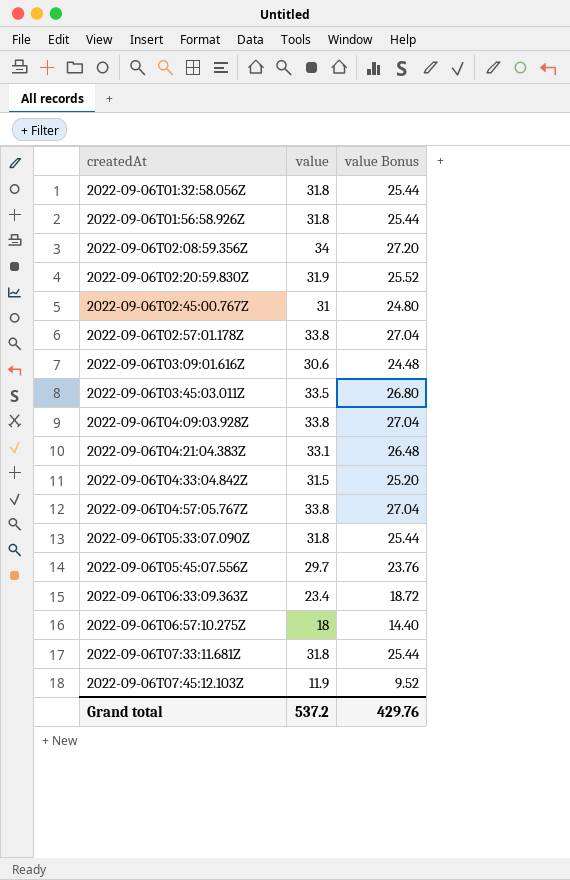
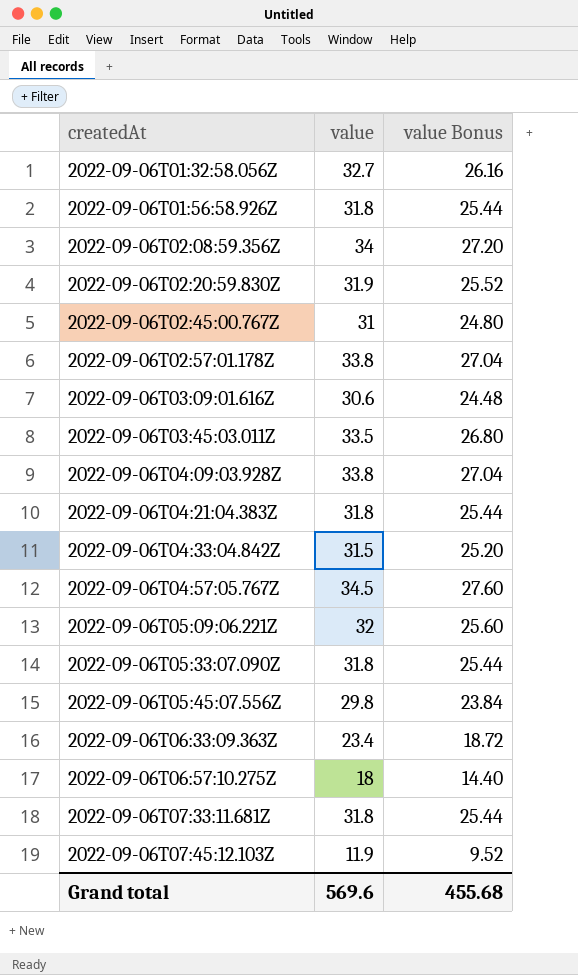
2022-09-06T01:32:58.056Z | value: 31.8 -> 32.7
2022-09-06T01:32:58.056Z | value Bonus: 25.44 -> 26.16
2022-09-06T04:21:04.383Z | value: 33.1 -> 31.8
2022-09-06T04:21:04.383Z | value Bonus: 26.48 -> 25.44
2022-09-06T04:57:05.767Z | value: 33.8 -> 34.5
2022-09-06T04:57:05.767Z | value Bonus: 27.04 -> 27.60
row 2022-09-06T05:09:06.221Z: none -> 32 | 25.60
2022-09-06T05:45:07.556Z | value: 29.7 -> 29.8
2022-09-06T05:45:07.556Z | value Bonus: 23.76 -> 23.84
Grand total | value: 537.2 -> 569.6
Grand total | value Bonus: 429.76 -> 455.68

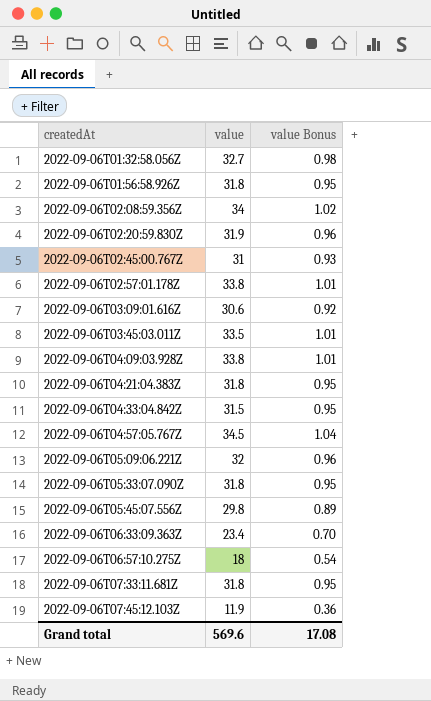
column value Bonus | formula: [value] * 0.8 -> [value] * 0.03
Grand total | value Bonus: 455.68 -> 17.08

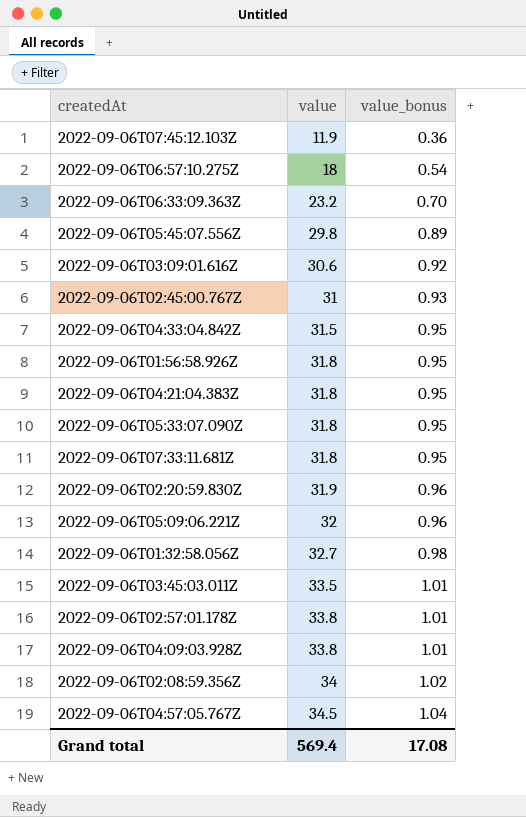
row order: createdAt ascending -> value ascending
column name: value Bonus -> value_bonus
2022-09-06T06:33:09.363Z | value: 23.4 -> 23.2
Grand total | value: 569.6 -> 569.4

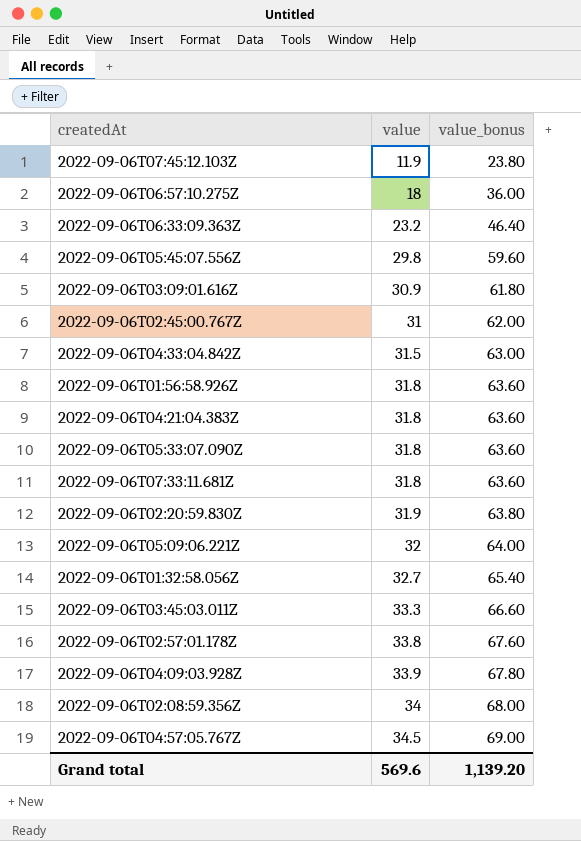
column value_bonus | formula: [value] * 0.03 -> [value] * 2
2022-09-06T03:09:01.616Z | value: 30.6 -> 30.9
2022-09-06T03:45:03.011Z | value: 33.5 -> 33.3
2022-09-06T04:09:03.928Z | value: 33.8 -> 33.9
Grand total | value: 569.4 -> 569.6
Grand total | value_bonus: 17.08 -> 1,139.20

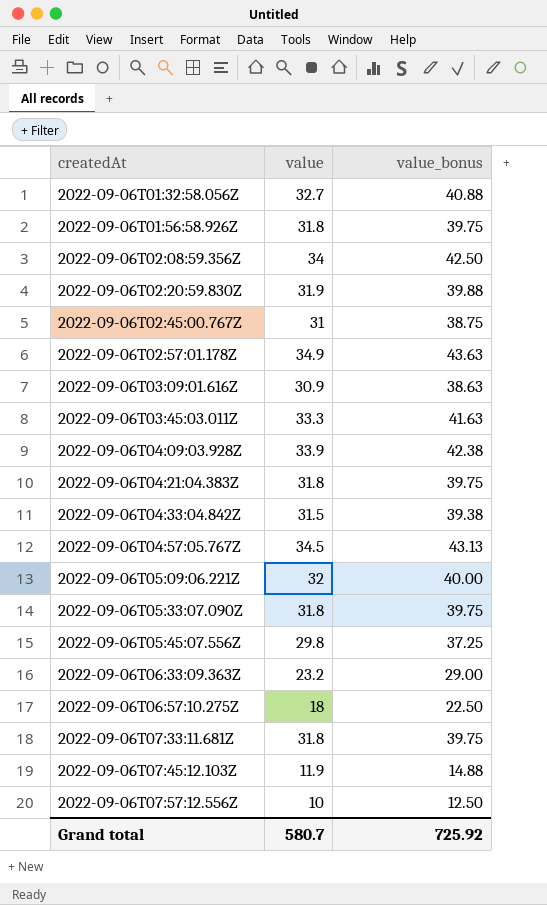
row order: value ascending -> createdAt ascending
column value_bonus | formula: [value] * 2 -> [value] * 1.25
2022-09-06T02:57:01.178Z | value: 33.8 -> 34.9
row 2022-09-06T07:57:12.556Z: none -> 10 | 12.50
Grand total | value: 569.6 -> 580.7
Grand total | value_bonus: 1,139.20 -> 725.92

